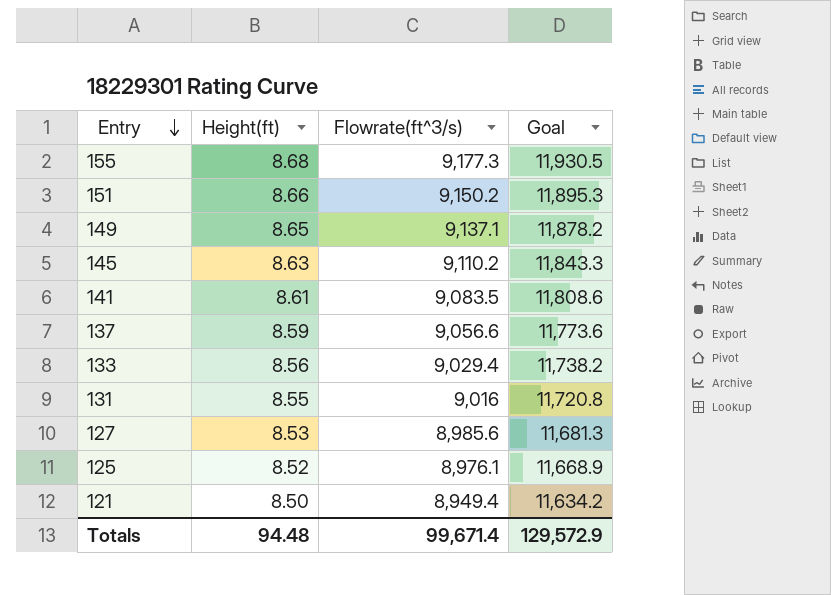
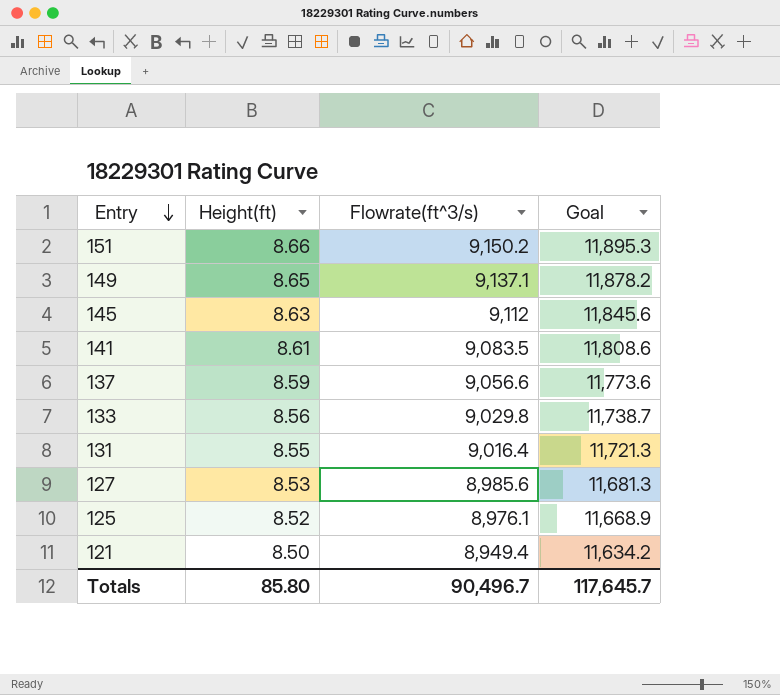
row 155: 8.68 | 9,177.3 | 11,930.5 -> none
145 | Flowrate(ft^3/s): 9,110.2 -> 9,112
145 | Goal: 11,843.3 -> 11,845.6
133 | Flowrate(ft^3/s): 9,029.4 -> 9,029.8
133 | Goal: 11,738.2 -> 11,738.7
131 | Flowrate(ft^3/s): 9,016 -> 9,016.4
131 | Goal: 11,720.8 -> 11,721.3
Totals | Height(ft): 94.48 -> 85.80
Totals | Flowrate(ft^3/s): 99,671.4 -> 90,496.7
Totals | Goal: 129,572.9 -> 117,645.7

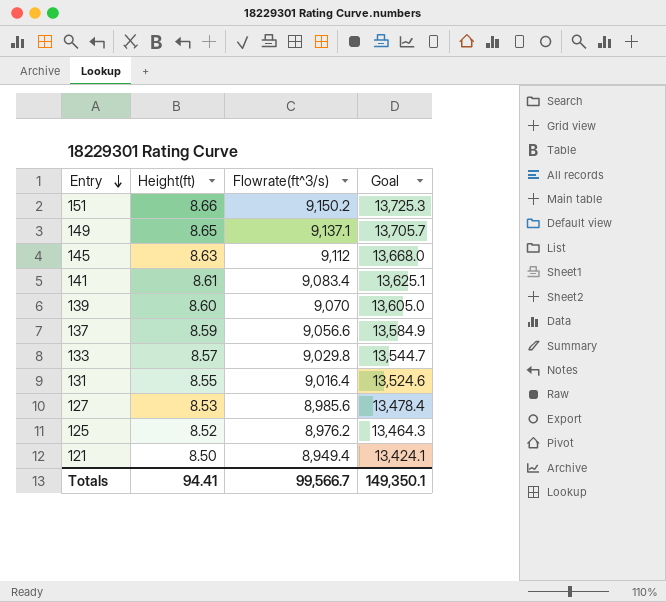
column Goal | formula: [Flowrate(ft^3/s)] * 1.3 -> [Flowrate(ft^3/s)] * 1.5
141 | Flowrate(ft^3/s): 9,083.5 -> 9,083.4
row 139: none -> 8.60 | 9,070 | 13,605.0
133 | Height(ft): 8.56 -> 8.57
125 | Flowrate(ft^3/s): 8,976.1 -> 8,976.2
Totals | Height(ft): 85.80 -> 94.41
Totals | Flowrate(ft^3/s): 90,496.7 -> 99,566.7
Totals | Goal: 117,645.7 -> 149,350.1

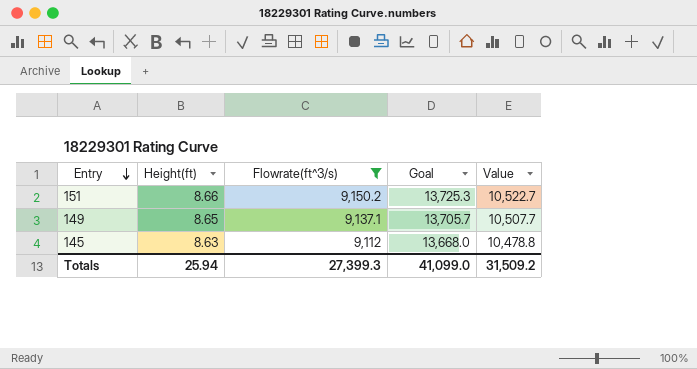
filter: none -> Flowrate(ft^3/s) >= 9,112
column Value | formula: none -> [Flowrate(ft^3/s)] * 1.15
Totals | Height(ft): 94.41 -> 25.94
Totals | Flowrate(ft^3/s): 99,566.7 -> 27,399.3
Totals | Goal: 149,350.1 -> 41,099.0

